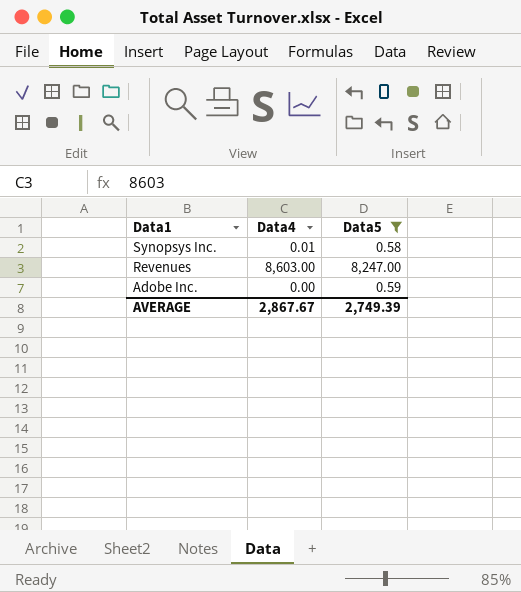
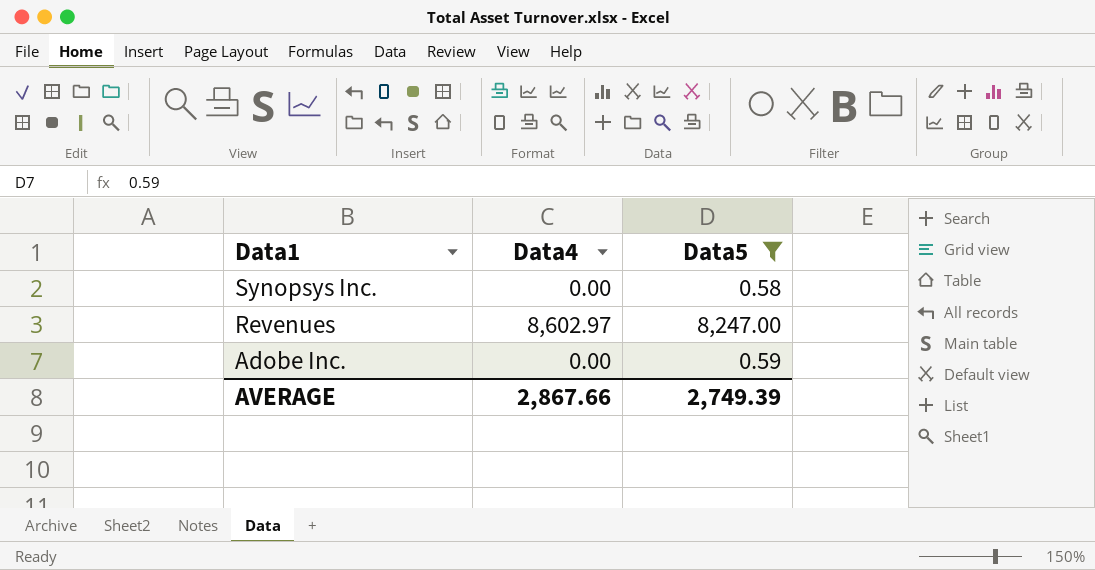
Synopsys Inc. | Data4: 0.01 -> 0.00
Revenues | Data4: 8,603.00 -> 8,602.97
AVERAGE | Data4: 2,867.67 -> 2,867.66

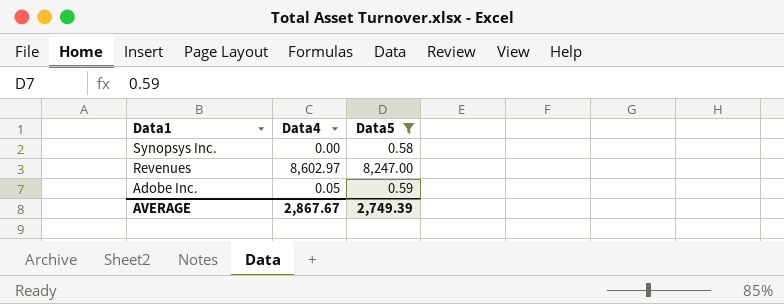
Adobe Inc. | Data4: 0.00 -> 0.05
AVERAGE | Data4: 2,867.66 -> 2,867.67

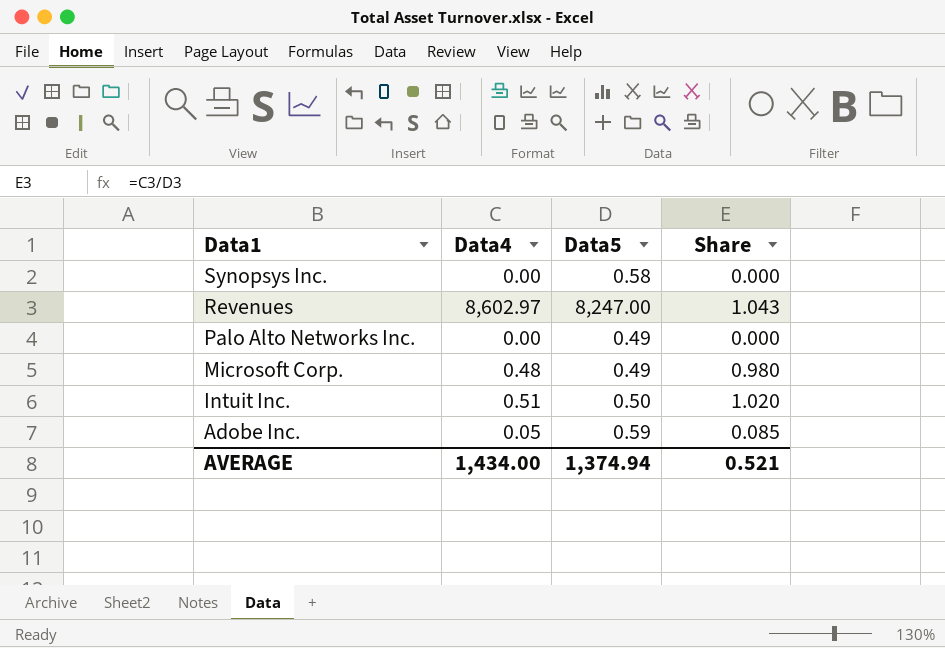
filter: Data5 >= 0.58 -> none
column Share | formula: none -> [Data4] / [Data5]
AVERAGE | Data4: 2,867.67 -> 1,434.00
AVERAGE | Data5: 2,749.39 -> 1,374.94

